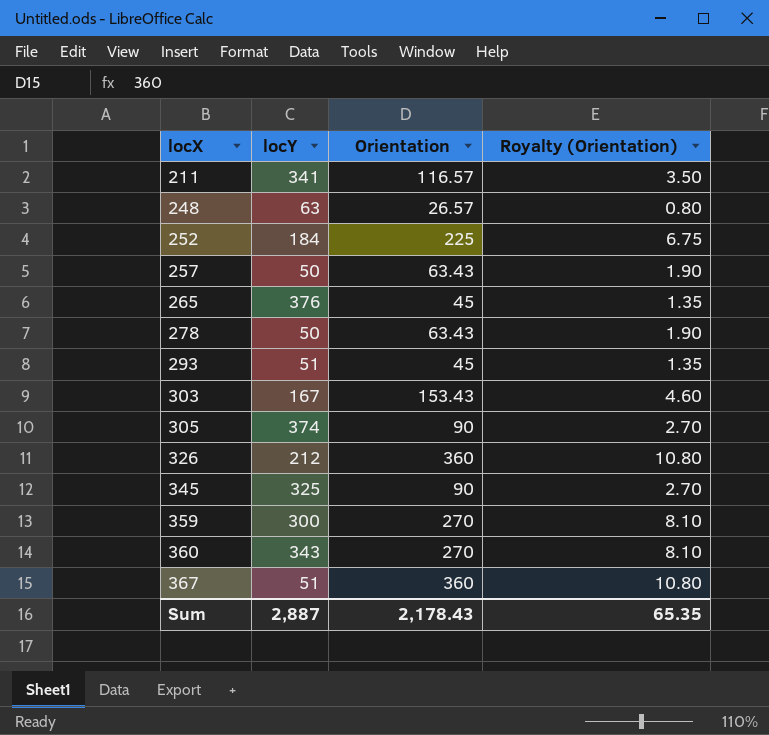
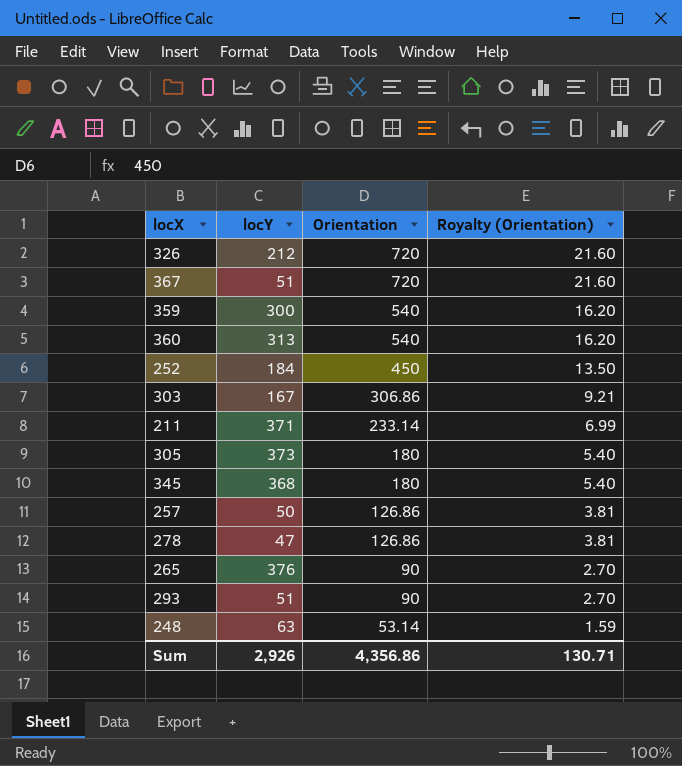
row order: locX ascending -> Orientation descending
326 | Orientation: 360 -> 720
326 | Royalty (Orientation): 10.80 -> 21.60
367 | Orientation: 360 -> 720
367 | Royalty (Orientation): 10.80 -> 21.60
359 | Orientation: 270 -> 540
359 | Royalty (Orientation): 8.10 -> 16.20
360 | locY: 343 -> 313
360 | Orientation: 270 -> 540
360 | Royalty (Orientation): 8.10 -> 16.20
252 | Orientation: 225 -> 450
252 | Royalty (Orientation): 6.75 -> 13.50
303 | Orientation: 153.43 -> 306.86
303 | Royalty (Orientation): 4.60 -> 9.21
211 | locY: 341 -> 371
211 | Orientation: 116.57 -> 233.14
211 | Royalty (Orientation): 3.50 -> 6.99
305 | locY: 374 -> 373
305 | Orientation: 90 -> 180
305 | Royalty (Orientation): 2.70 -> 5.40
345 | locY: 325 -> 368
345 | Orientation: 90 -> 180
345 | Royalty (Orientation): 2.70 -> 5.40
257 | Orientation: 63.43 -> 126.86
257 | Royalty (Orientation): 1.90 -> 3.81
278 | locY: 50 -> 47
278 | Orientation: 63.43 -> 126.86
278 | Royalty (Orientation): 1.90 -> 3.81
265 | Orientation: 45 -> 90
265 | Royalty (Orientation): 1.35 -> 2.70
293 | Orientation: 45 -> 90
293 | Royalty (Orientation): 1.35 -> 2.70
248 | Orientation: 26.57 -> 53.14
248 | Royalty (Orientation): 0.80 -> 1.59
Sum | locY: 2,887 -> 2,926
Sum | Orientation: 2,178.43 -> 4,356.86
Sum | Royalty (Orientation): 65.35 -> 130.71

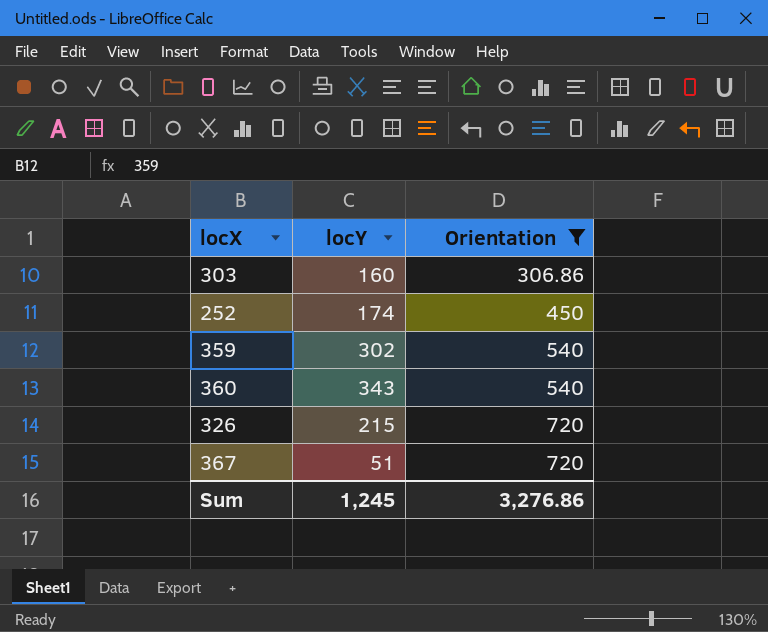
filter: none -> Orientation >= 306.86
row order: Orientation descending -> Orientation ascending
column Royalty (Orientation) | formula: [Orientation] * 0.03 -> none
303 | locY: 167 -> 160
252 | locY: 184 -> 174
359 | locY: 300 -> 302
360 | locY: 313 -> 343
326 | locY: 212 -> 215
Sum | locY: 2,926 -> 1,245
Sum | Orientation: 4,356.86 -> 3,276.86

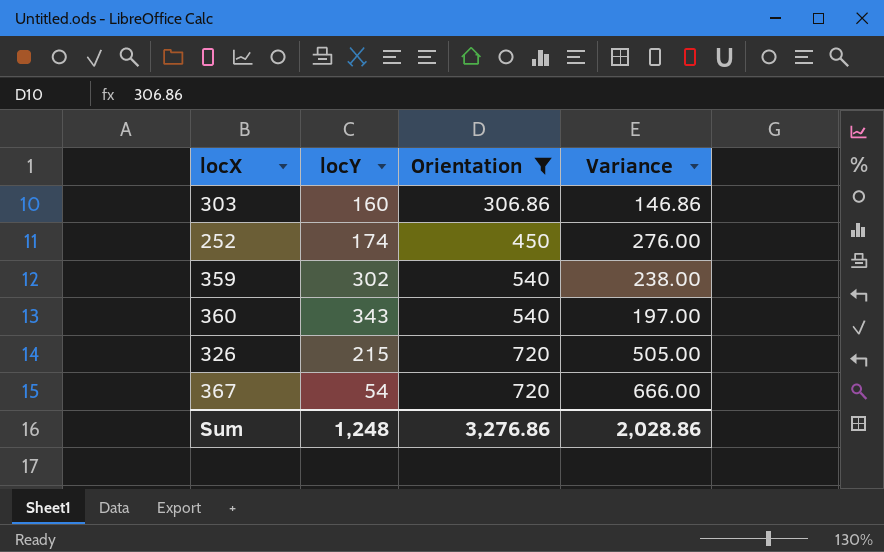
column Variance | formula: none -> [Orientation] - [locY]
367 | locY: 51 -> 54
Sum | locY: 1,245 -> 1,248

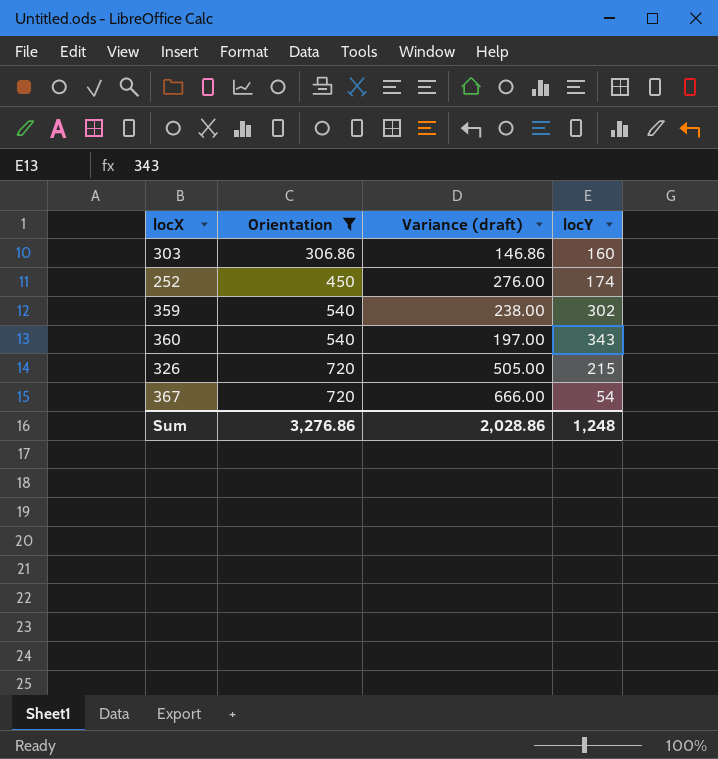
column name: Variance -> Variance (draft)
column locY | position: 2 -> 4

